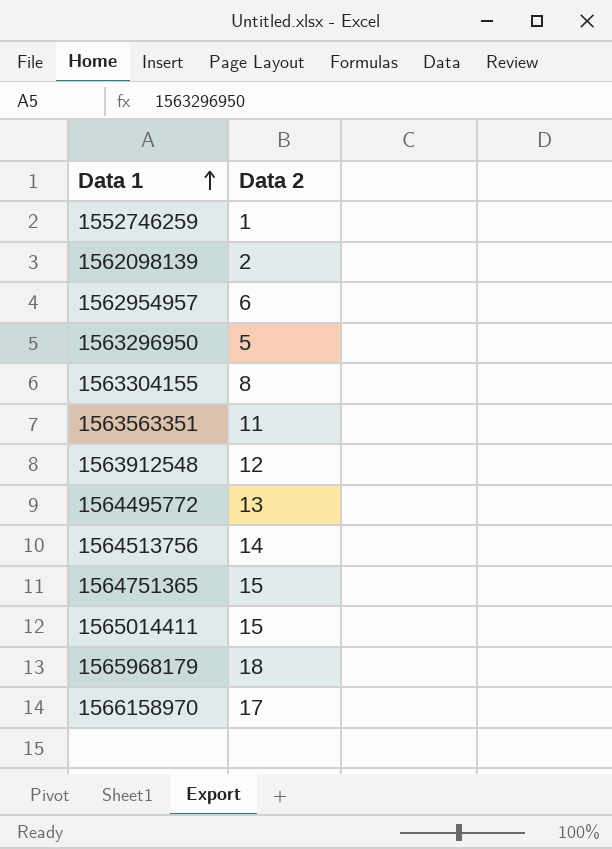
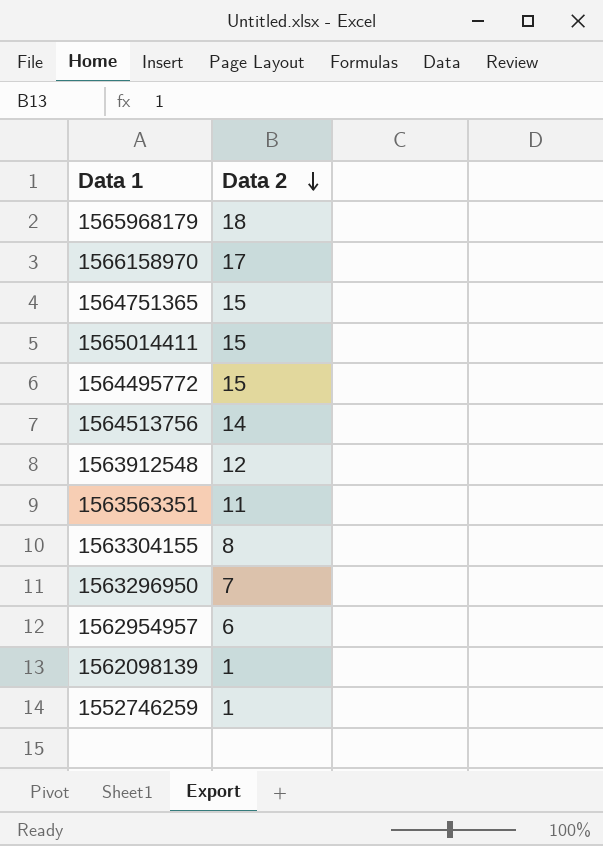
row order: Data 1 ascending -> Data 2 descending
1564495772 | Data 2: 13 -> 15
1563296950 | Data 2: 5 -> 7
1562098139 | Data 2: 2 -> 1

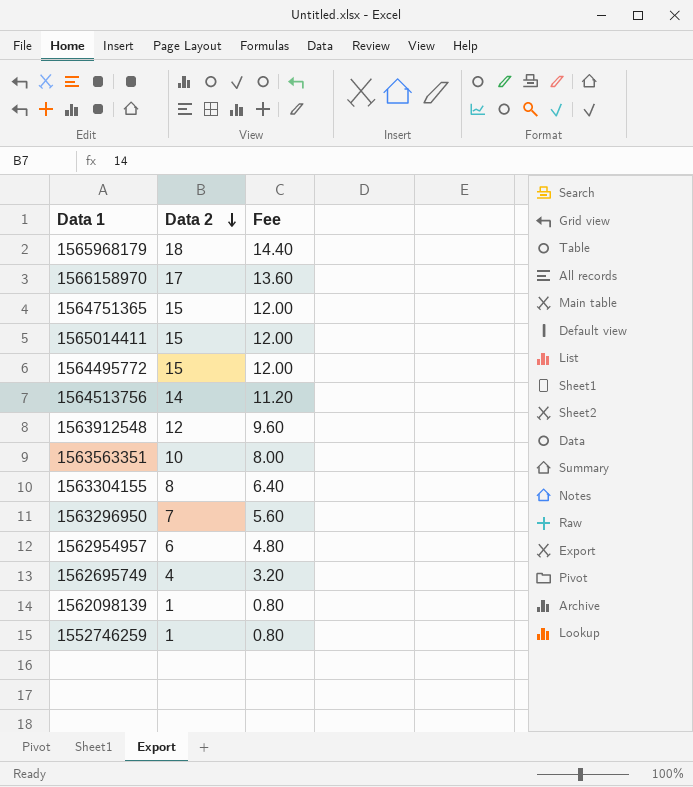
column Fee | formula: none -> [Data 2] * 0.8
1563563351 | Data 2: 11 -> 10
row 1562695749: none -> 4 | 3.20

